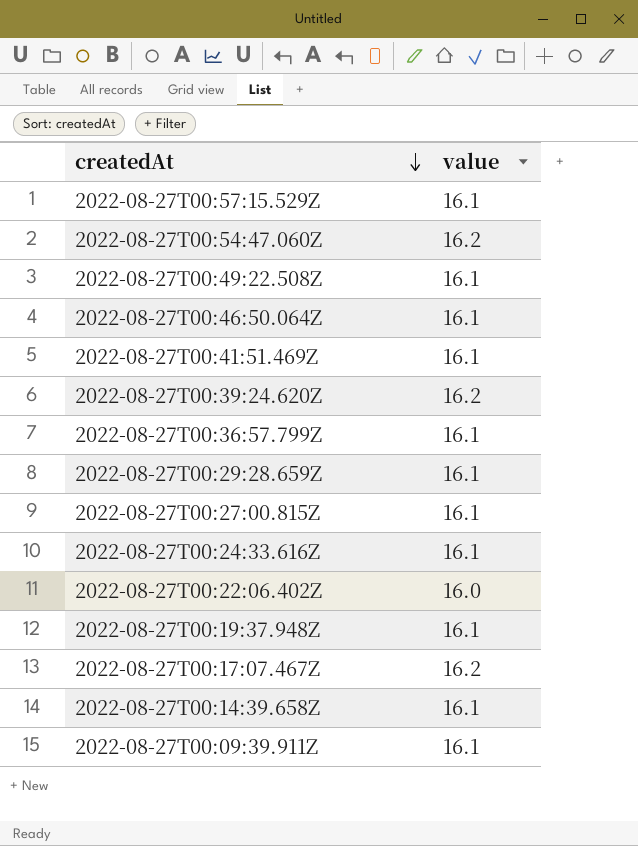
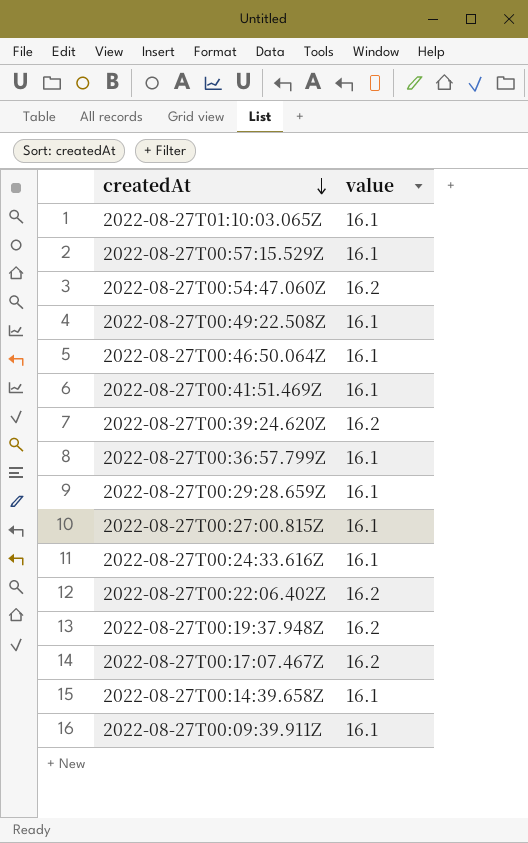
row 2022-08-27T01:10:03.065Z: none -> 16.1
2022-08-27T00:22:06.402Z | value: 16.0 -> 16.2
2022-08-27T00:19:37.948Z | value: 16.1 -> 16.2

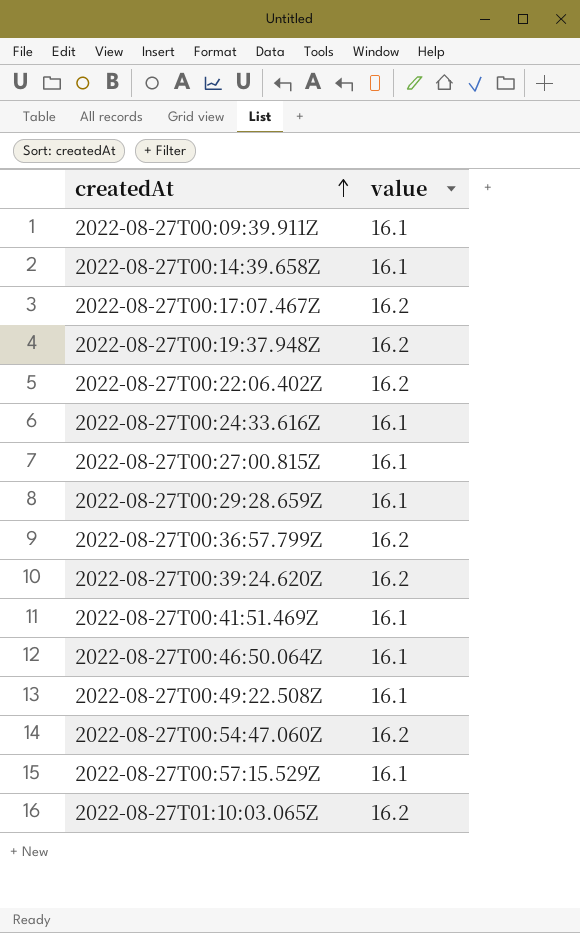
row order: createdAt descending -> createdAt ascending
2022-08-27T00:36:57.799Z | value: 16.1 -> 16.2
2022-08-27T01:10:03.065Z | value: 16.1 -> 16.2

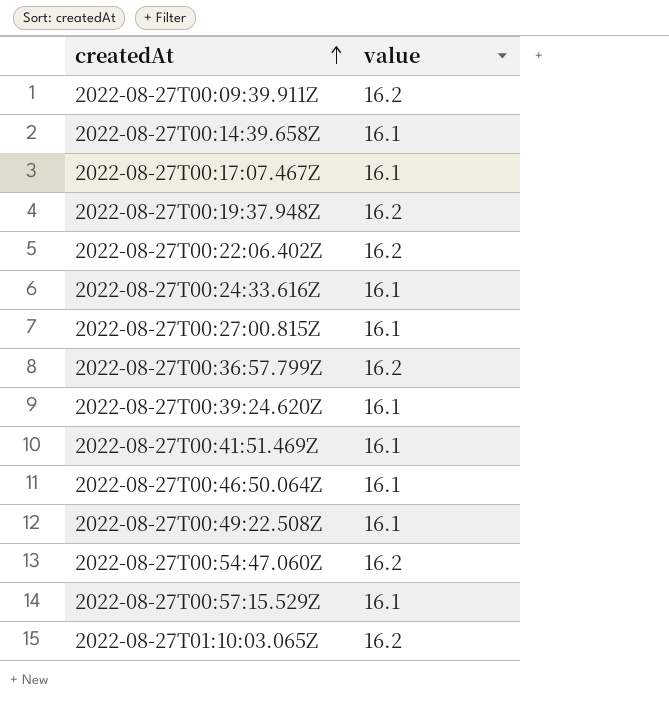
row 2022-08-27T00:29:28.659Z: 16.1 -> none
2022-08-27T00:09:39.911Z | value: 16.1 -> 16.2
2022-08-27T00:17:07.467Z | value: 16.2 -> 16.1
2022-08-27T00:39:24.620Z | value: 16.2 -> 16.1

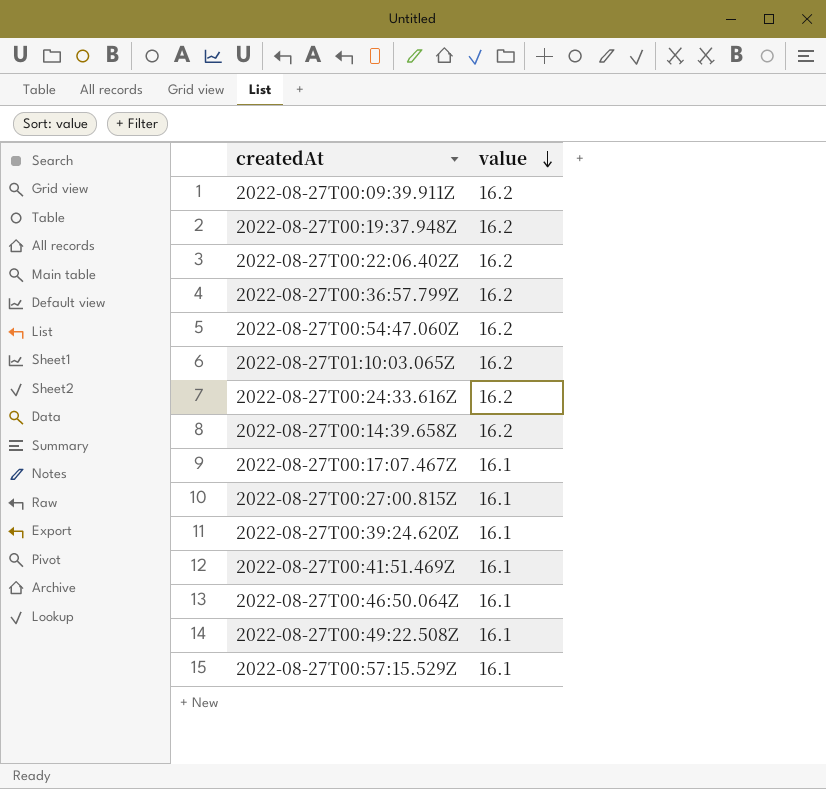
row order: createdAt ascending -> value descending
2022-08-27T00:24:33.616Z | value: 16.1 -> 16.2
2022-08-27T00:14:39.658Z | value: 16.1 -> 16.2

